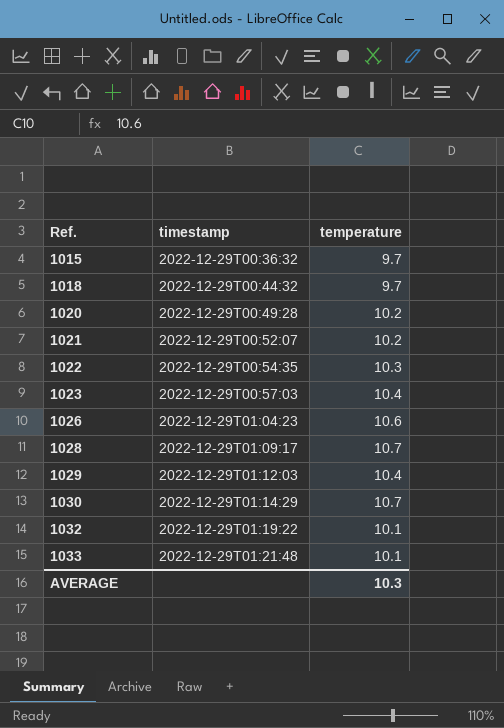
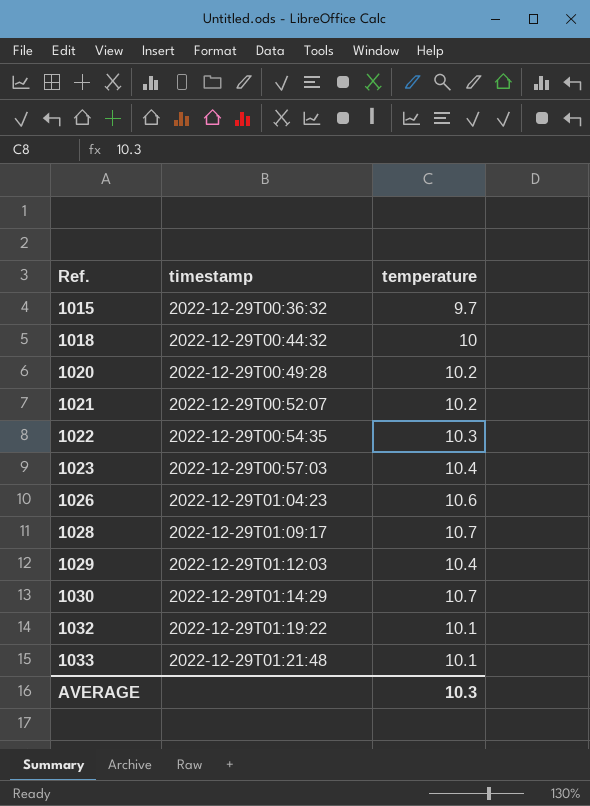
1018 | temperature: 9.7 -> 10

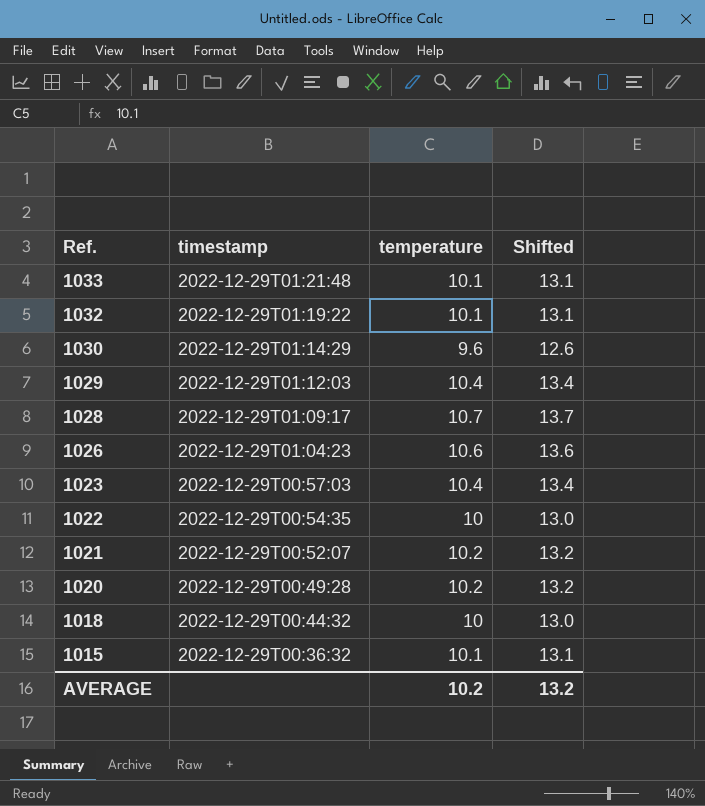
row order: Ref. ascending -> Ref. descending
column Shifted | formula: none -> [temperature] + 3
1030 | temperature: 10.7 -> 9.6
1022 | temperature: 10.3 -> 10
1015 | temperature: 9.7 -> 10.1
AVERAGE | temperature: 10.3 -> 10.2

